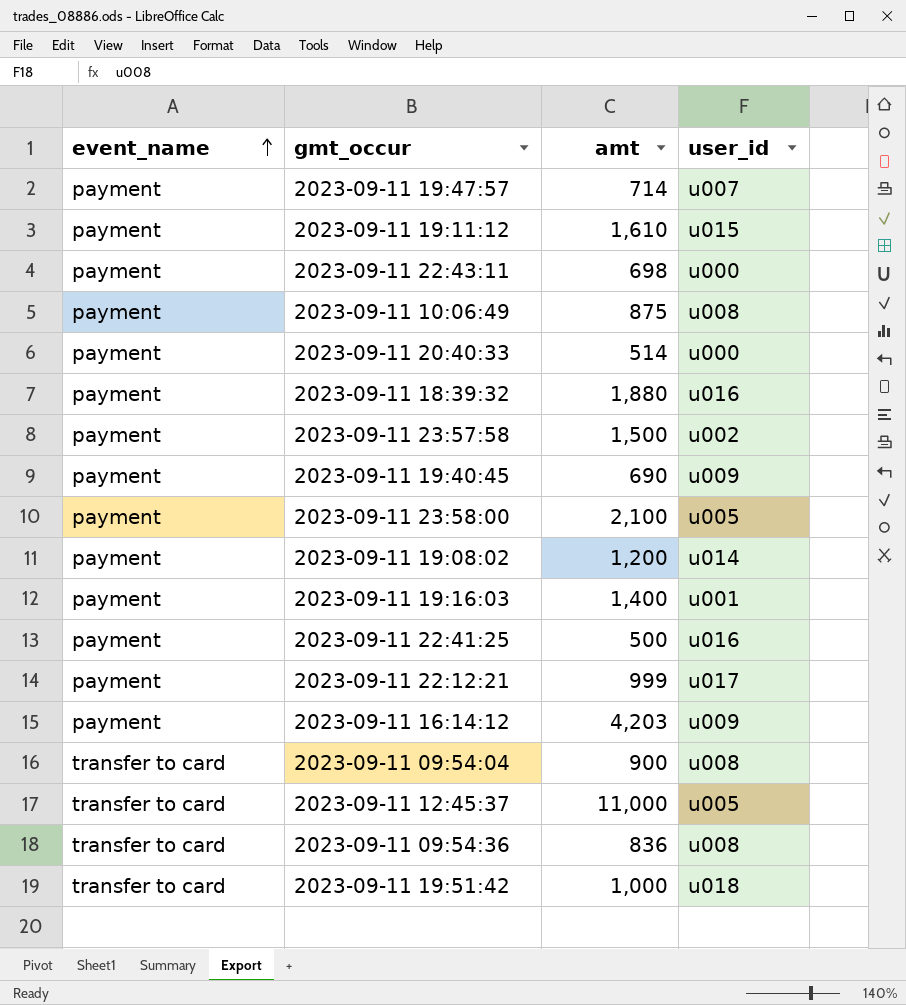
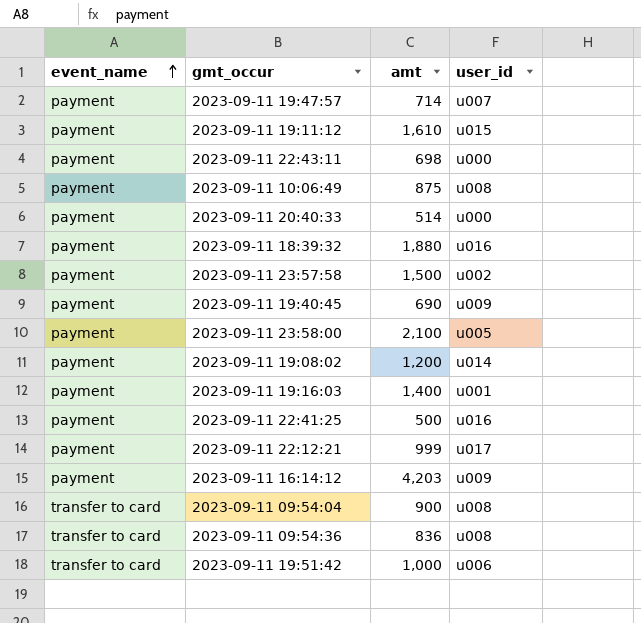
row 2023-09-11 12:45:37: transfer to card | 11,000 | u005 -> none
2023-09-11 19:51:42 | user_id: u018 -> u006

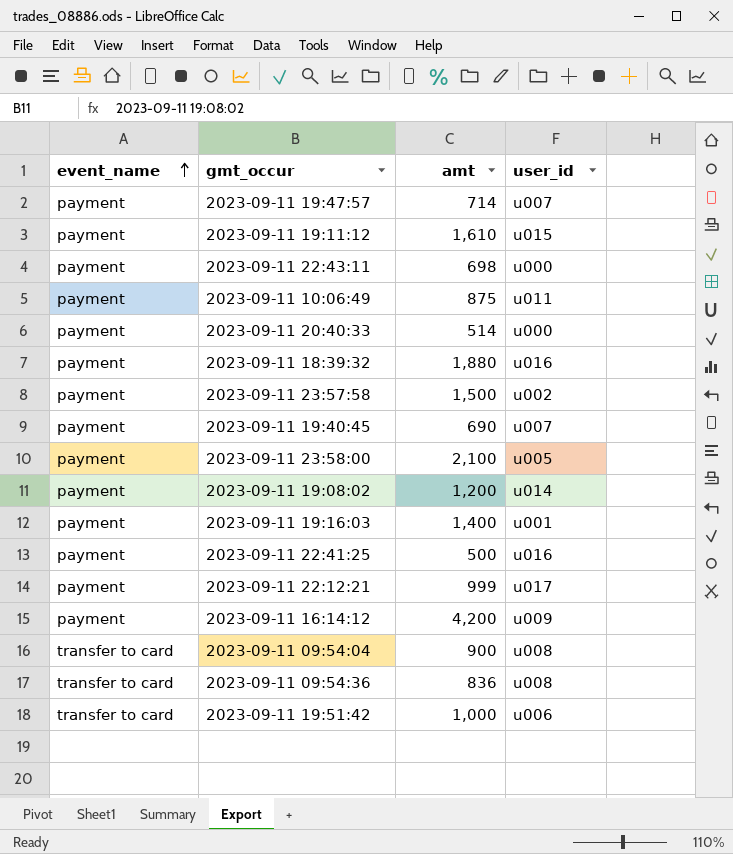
2023-09-11 10:06:49 | user_id: u008 -> u011
2023-09-11 19:40:45 | user_id: u009 -> u007
2023-09-11 16:14:12 | amt: 4,203 -> 4,200

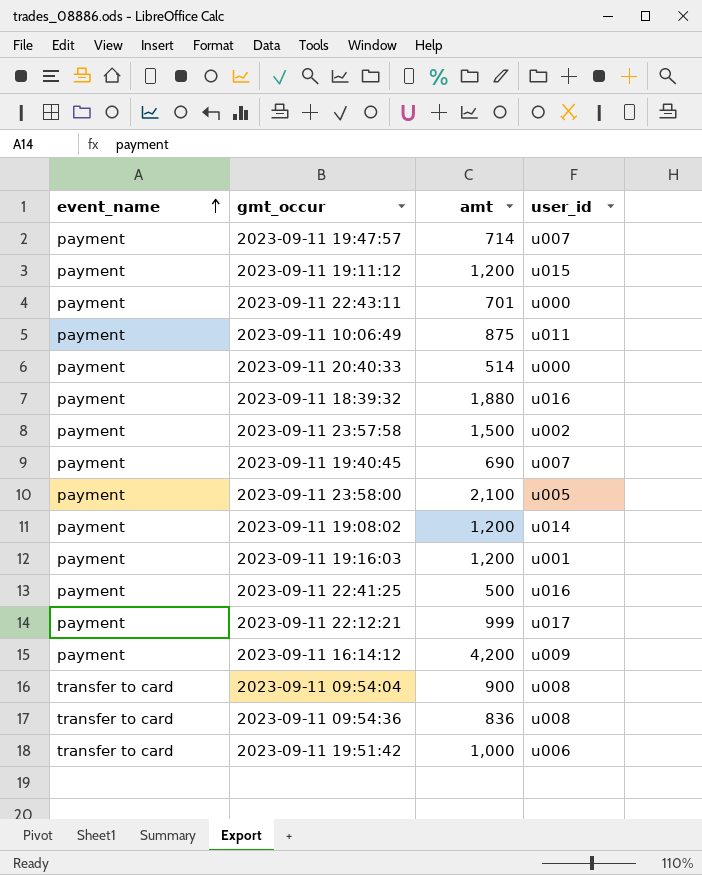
2023-09-11 19:11:12 | amt: 1,610 -> 1,200
2023-09-11 22:43:11 | amt: 698 -> 701
2023-09-11 19:16:03 | amt: 1,400 -> 1,200

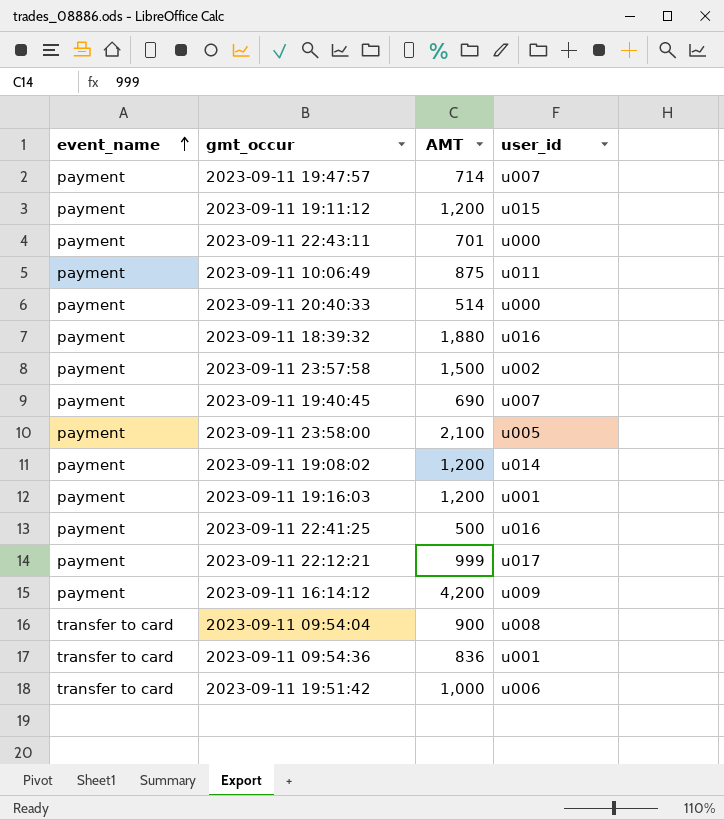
column name: amt -> AMT
2023-09-11 09:54:36 | user_id: u008 -> u001

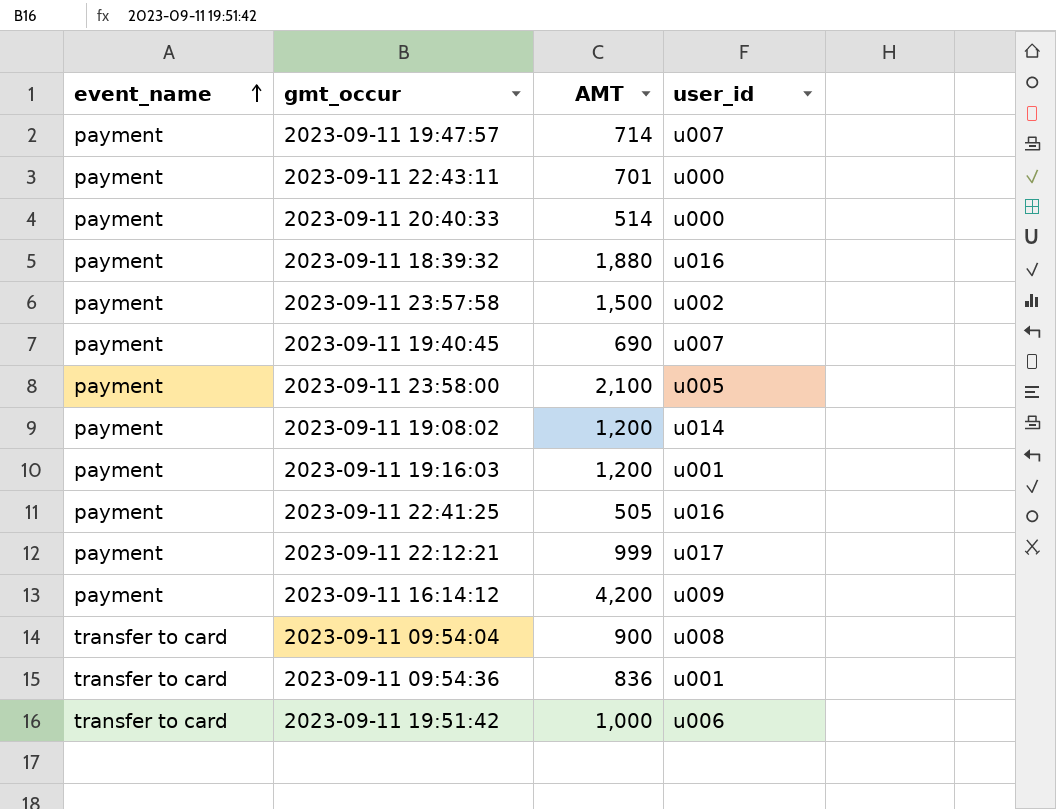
row 2023-09-11 19:11:12: payment | 1,200 | u015 -> none
row 2023-09-11 10:06:49: payment | 875 | u011 -> none
2023-09-11 22:41:25 | AMT: 500 -> 505

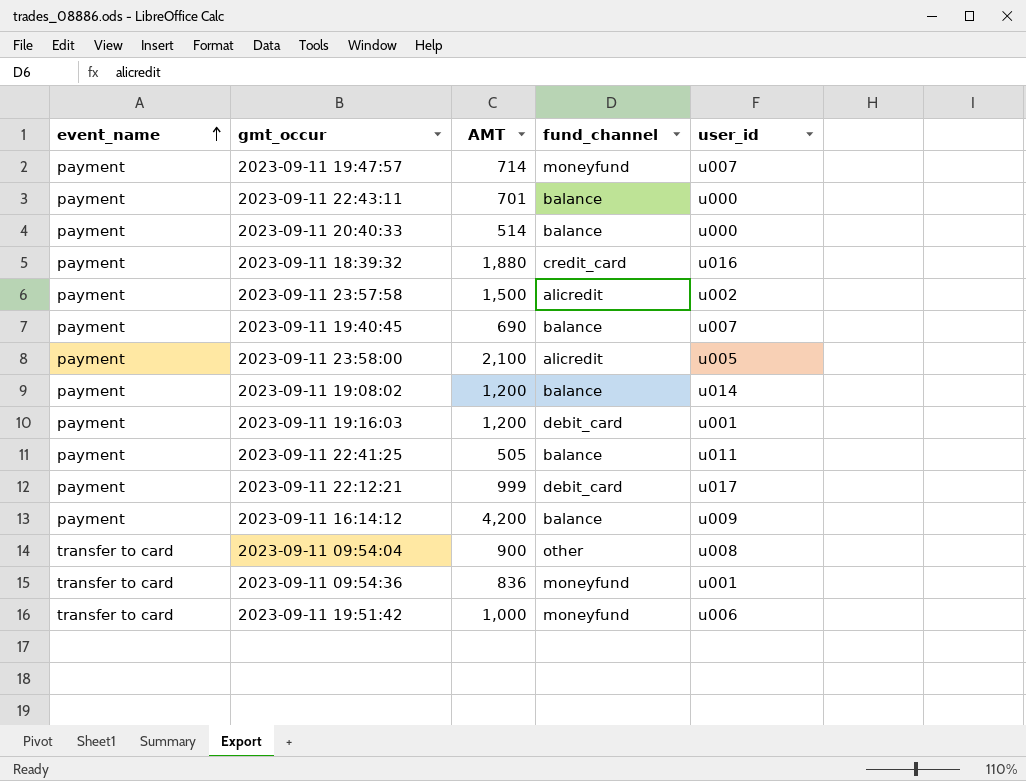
column fund_channel | position: none -> 4
2023-09-11 22:41:25 | user_id: u016 -> u011

